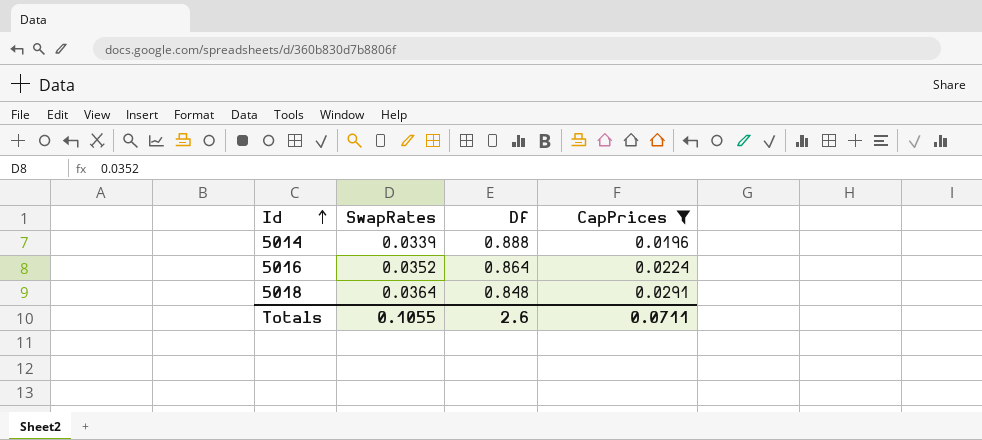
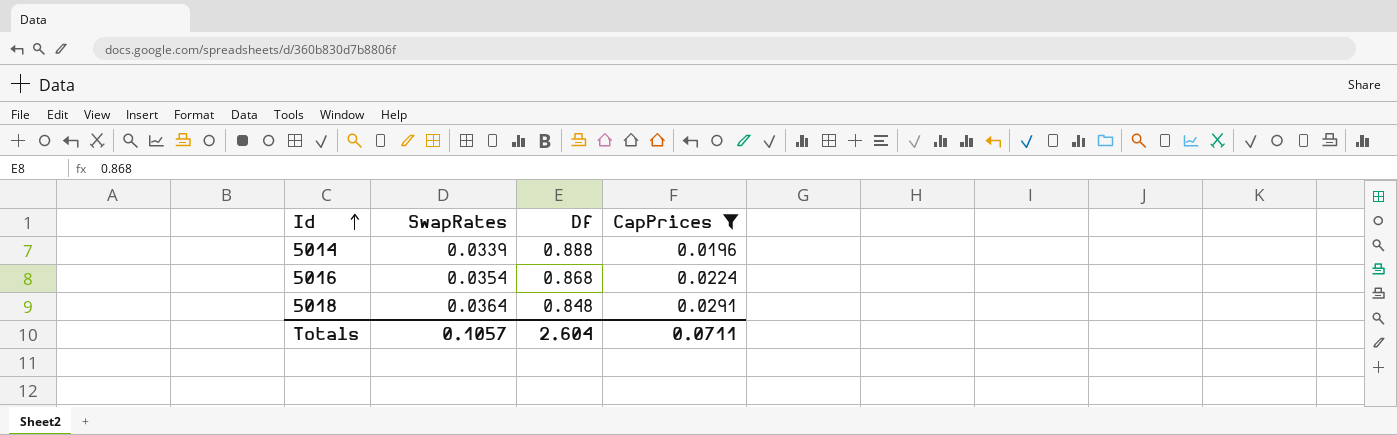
5016 | SwapRates: 0.0352 -> 0.0354
5016 | Df: 0.864 -> 0.868
Totals | SwapRates: 0.1055 -> 0.1057
Totals | Df: 2.6 -> 2.604

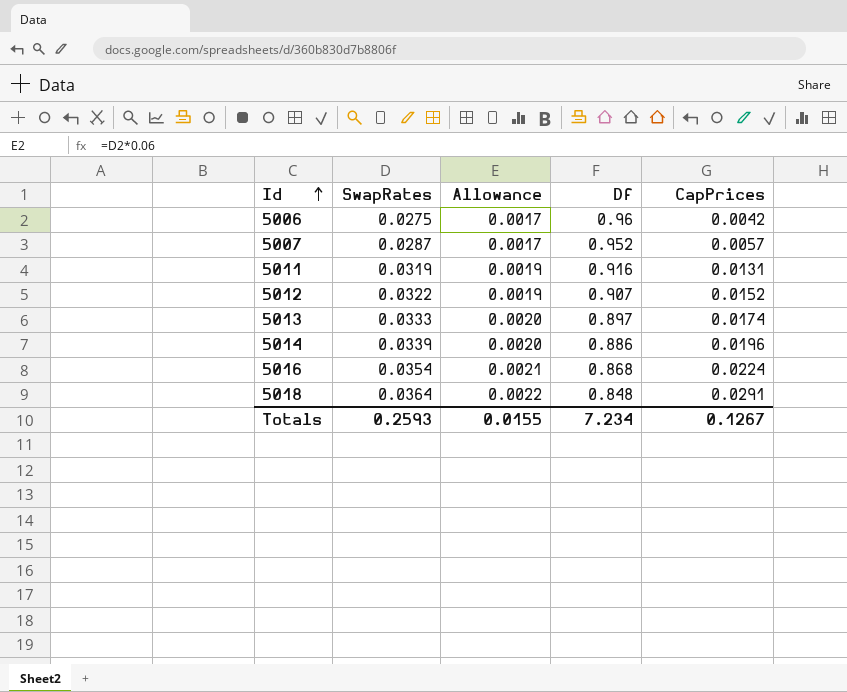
filter: CapPrices >= 0.0196 -> none
column Allowance | formula: none -> [SwapRates] * 0.06
5014 | Df: 0.888 -> 0.886
Totals | SwapRates: 0.1057 -> 0.2593
Totals | Df: 2.604 -> 7.234
Totals | CapPrices: 0.0711 -> 0.1267

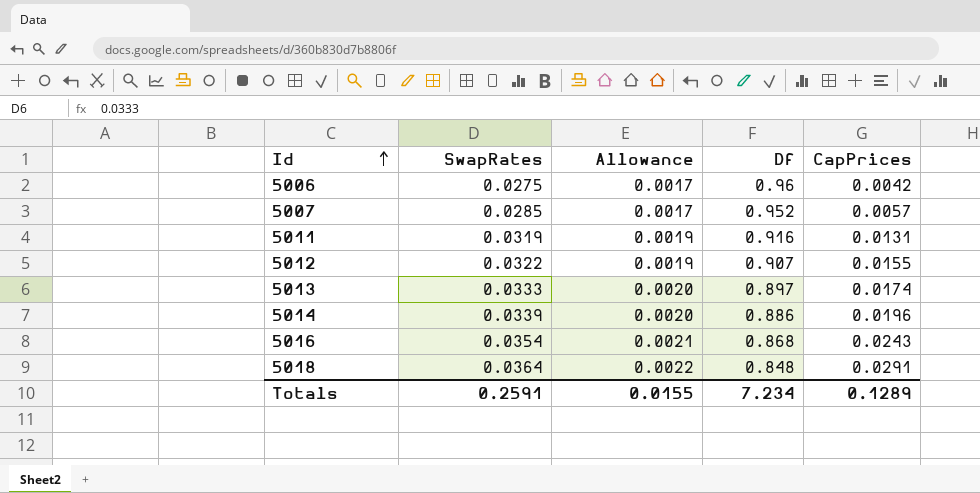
5007 | SwapRates: 0.0287 -> 0.0285
5012 | CapPrices: 0.0152 -> 0.0155
5016 | CapPrices: 0.0224 -> 0.0243
Totals | SwapRates: 0.2593 -> 0.2591
Totals | CapPrices: 0.1267 -> 0.1289

